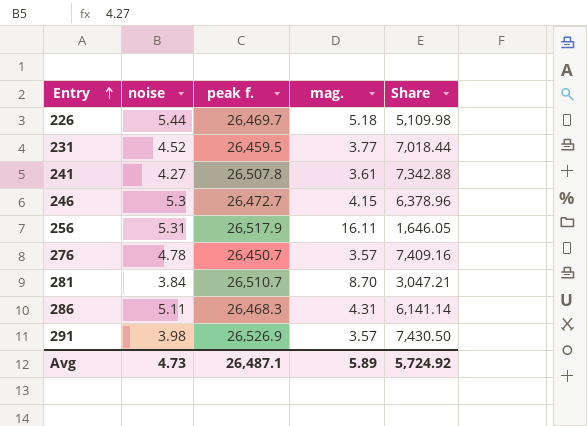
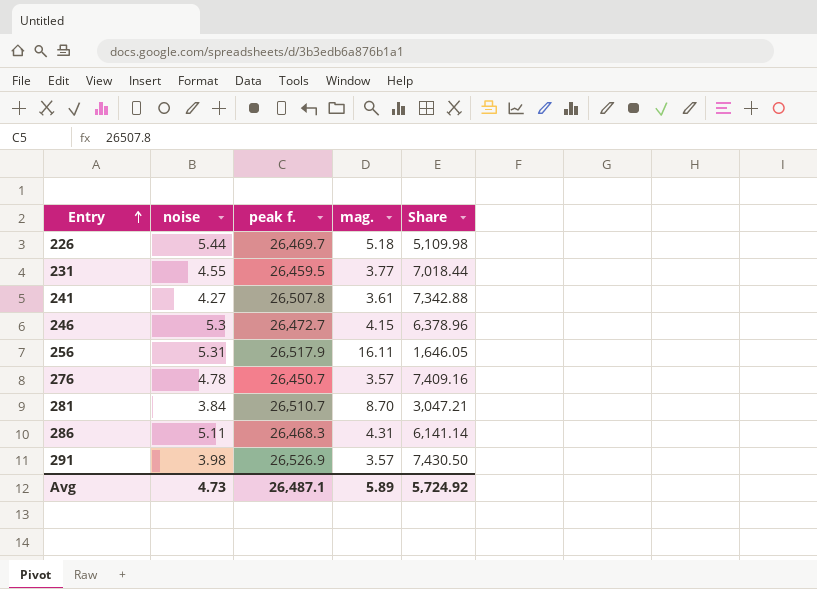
231 | noise: 4.52 -> 4.55

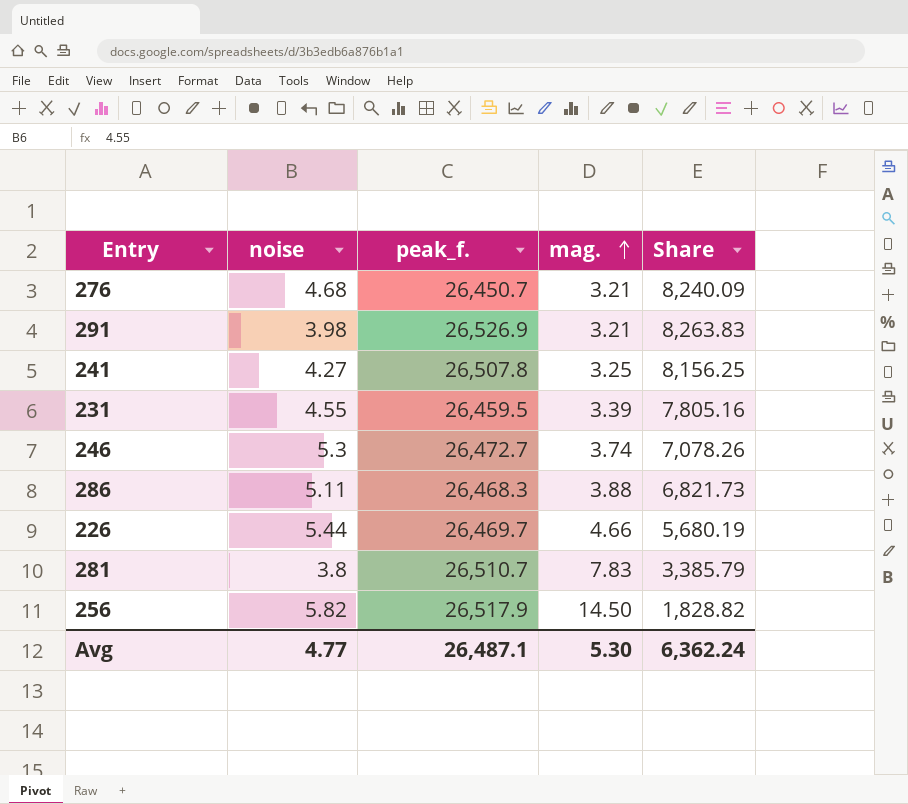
row order: Entry ascending -> mag. ascending
column name: peak f. -> peak_f.
276 | noise: 4.78 -> 4.68
276 | mag.: 3.57 -> 3.21
276 | Share: 7,409.16 -> 8,240.09
291 | mag.: 3.57 -> 3.21
291 | Share: 7,430.50 -> 8,263.83
241 | mag.: 3.61 -> 3.25
241 | Share: 7,342.88 -> 8,156.25
231 | mag.: 3.77 -> 3.39
231 | Share: 7,018.44 -> 7,805.16
246 | mag.: 4.15 -> 3.74
246 | Share: 6,378.96 -> 7,078.26
286 | mag.: 4.31 -> 3.88
286 | Share: 6,141.14 -> 6,821.73
226 | mag.: 5.18 -> 4.66
226 | Share: 5,109.98 -> 5,680.19
281 | noise: 3.84 -> 3.8
281 | mag.: 8.70 -> 7.83
281 | Share: 3,047.21 -> 3,385.79
256 | noise: 5.31 -> 5.82
256 | mag.: 16.11 -> 14.50
256 | Share: 1,646.05 -> 1,828.82
Avg | noise: 4.73 -> 4.77
Avg | mag.: 5.89 -> 5.30
Avg | Share: 5,724.92 -> 6,362.24

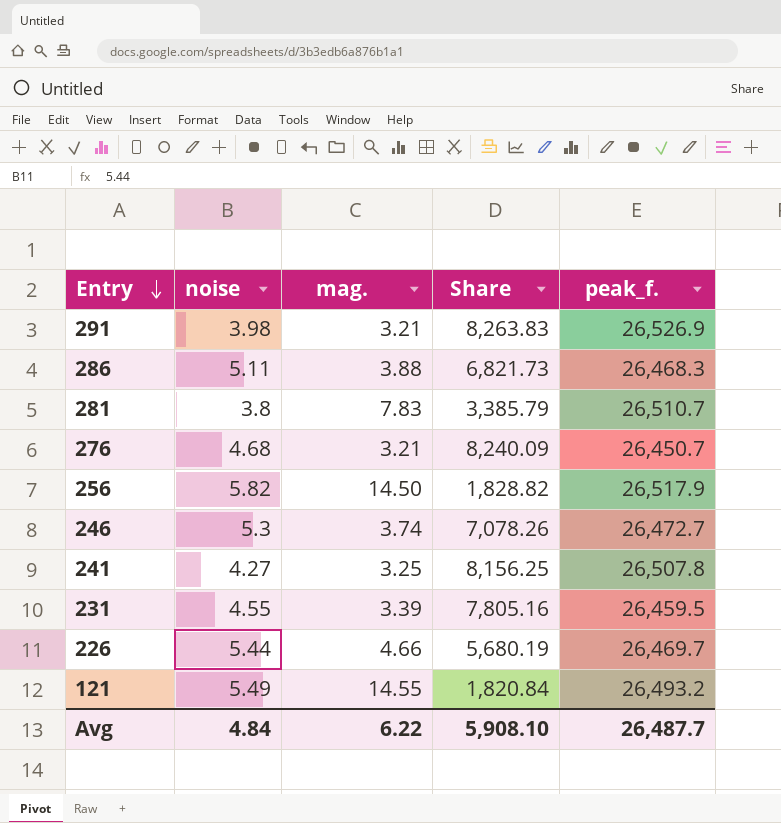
row order: mag. ascending -> Entry descending
column peak_f. | position: 3 -> 5
row 121: none -> 5.49 | 14.55 | 1,820.84 | 26,493.2
Avg | noise: 4.77 -> 4.84
Avg | mag.: 5.30 -> 6.22
Avg | Share: 6,362.24 -> 5,908.10
Avg | peak_f.: 26,487.1 -> 26,487.7

